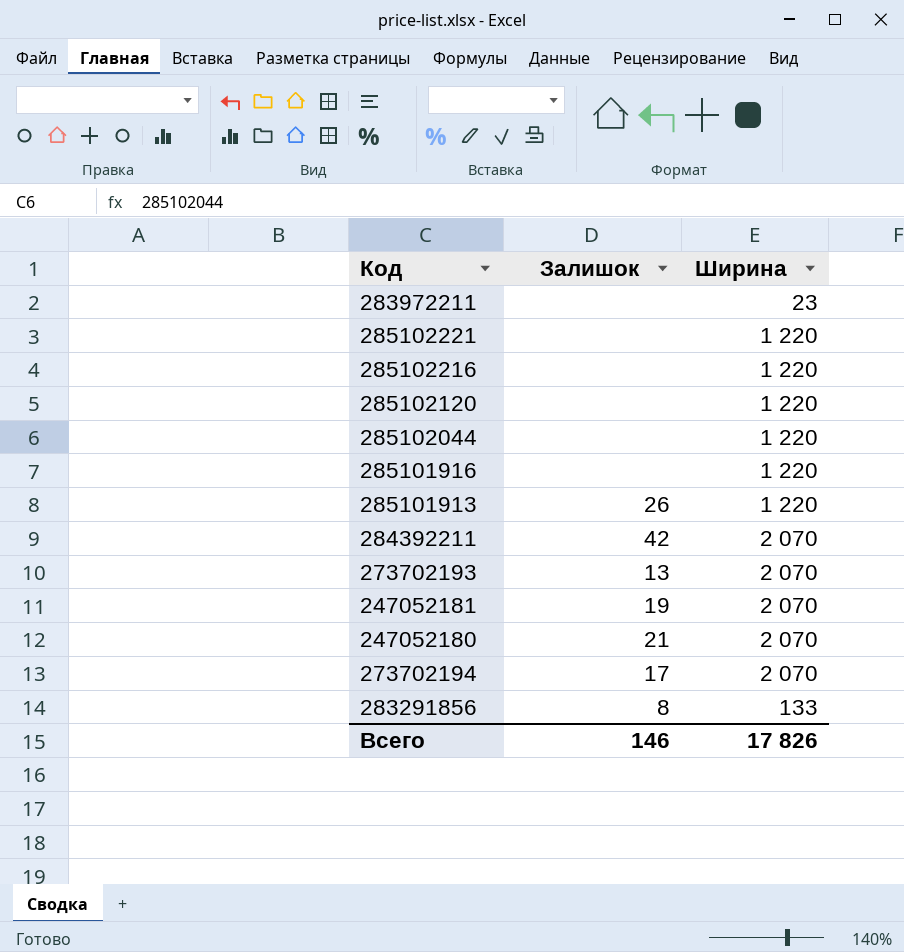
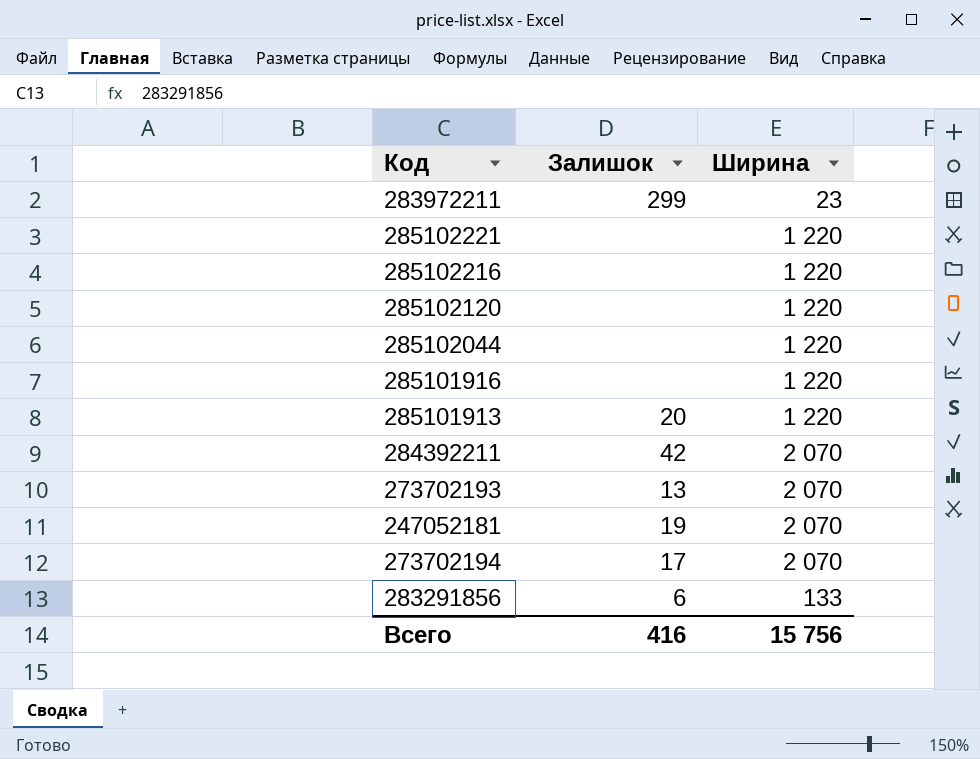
row 247052180: 21 | 2 070 -> none
283972211 | Залишок: none -> 299
285101913 | Залишок: 26 -> 20
283291856 | Залишок: 8 -> 6
Всего | Залишок: 146 -> 416
Всего | Ширина: 17 826 -> 15 756

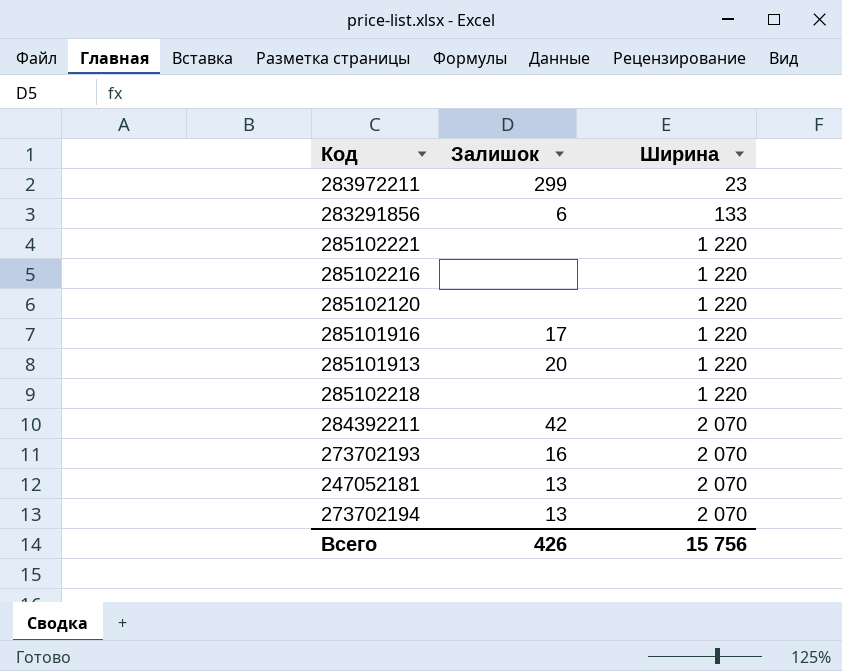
row order: none -> Ширина ascending
row 285102044: none | 1 220 -> none
285101916 | Залишок: none -> 17
row 285102218: none -> none | 1 220
273702193 | Залишок: 13 -> 16
247052181 | Залишок: 19 -> 13
273702194 | Залишок: 17 -> 13
Всего | Залишок: 416 -> 426

